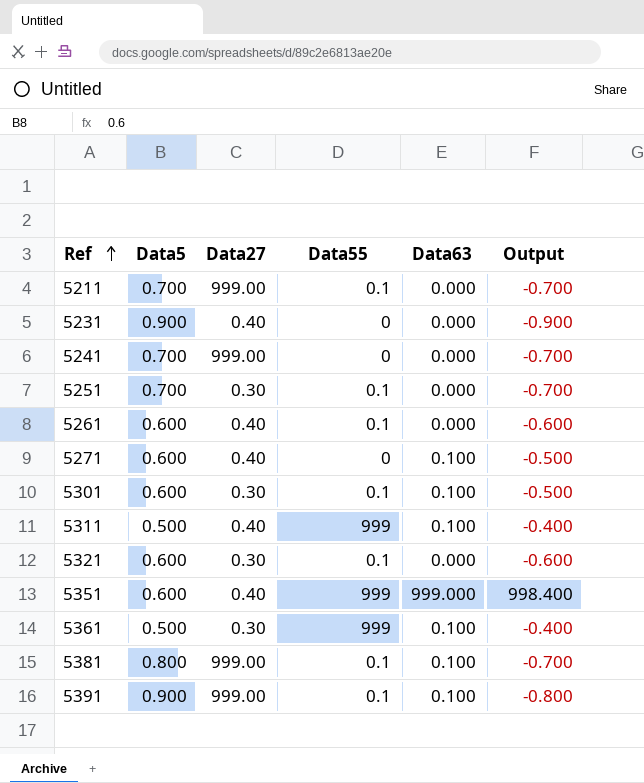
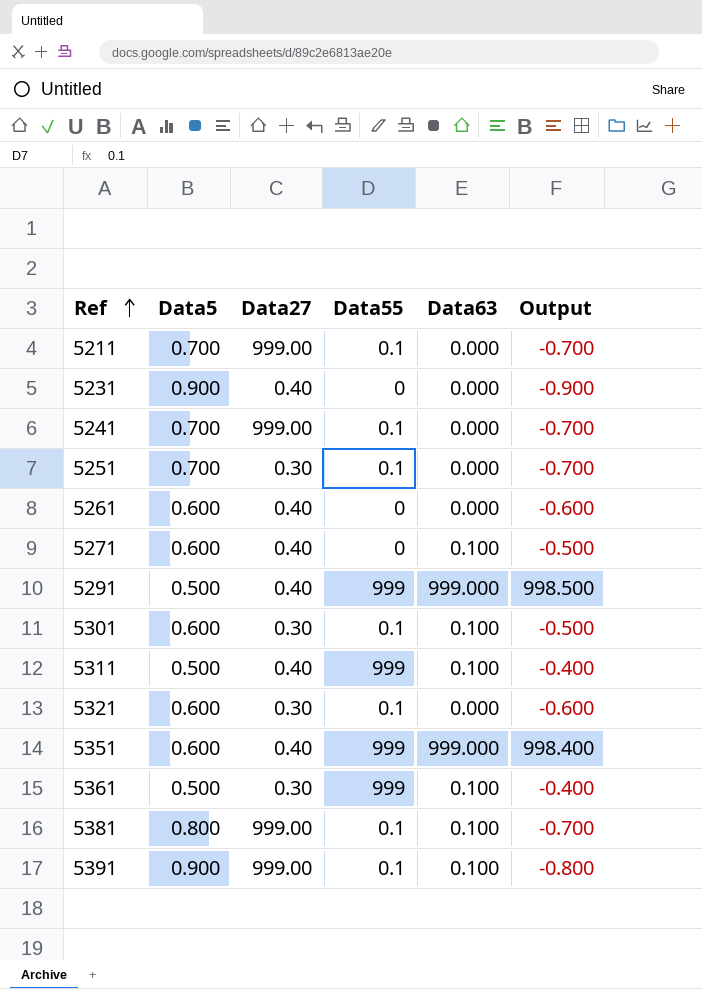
5241 | Data55: 0 -> 0.1
5261 | Data55: 0.1 -> 0
row 5291: none -> 0.500 | 0.40 | 999 | 999.000 | 998.500

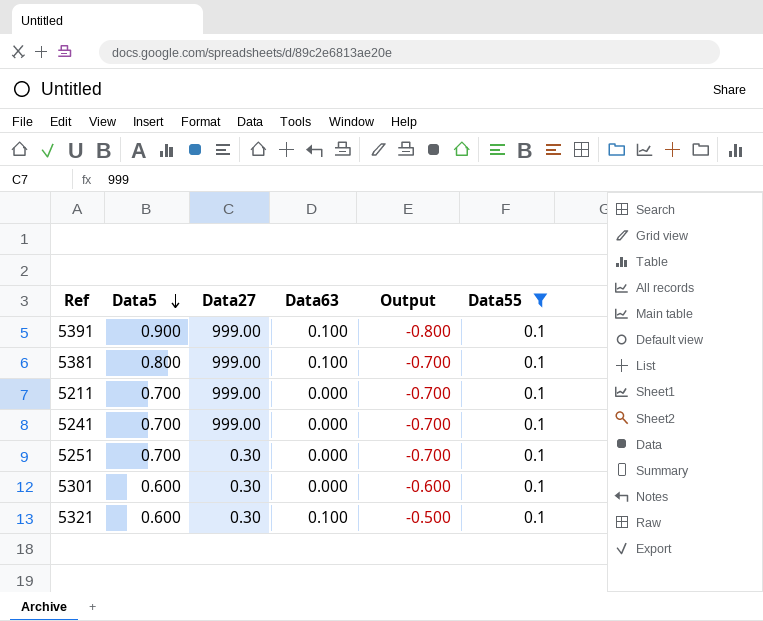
filter: none -> Data55 = 0.1
row order: Ref ascending -> Data5 descending
column Data55 | position: 4 -> 6
5301 | Data63: 0.100 -> 0.000
5301 | Output: -0.500 -> -0.600
5321 | Data63: 0.000 -> 0.100
5321 | Output: -0.600 -> -0.500

